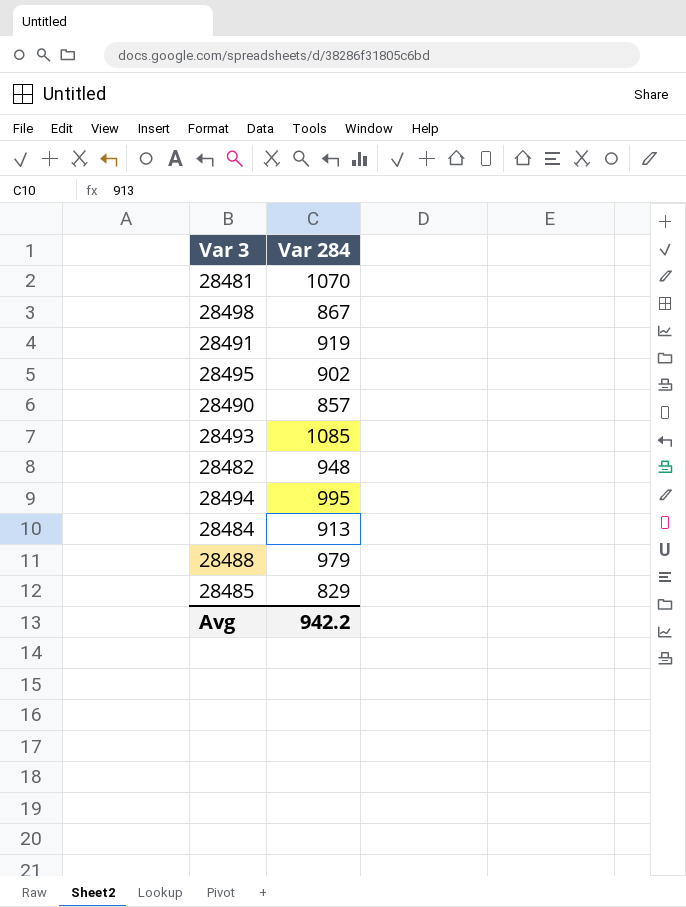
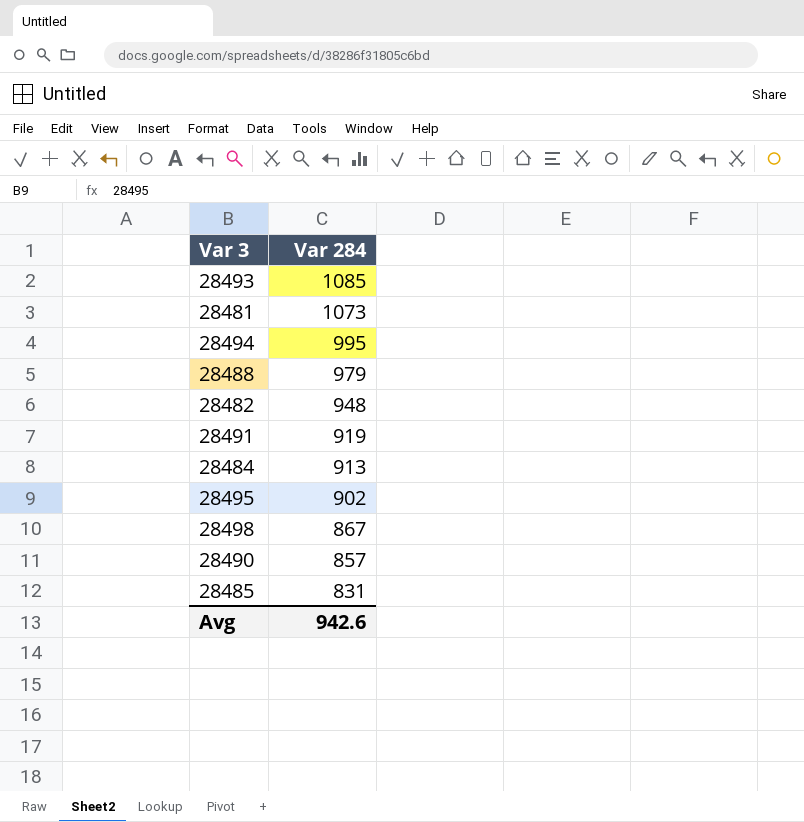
row order: none -> Var 284 descending
28481 | Var 284: 1070 -> 1073
28485 | Var 284: 829 -> 831
Avg | Var 284: 942.2 -> 942.6

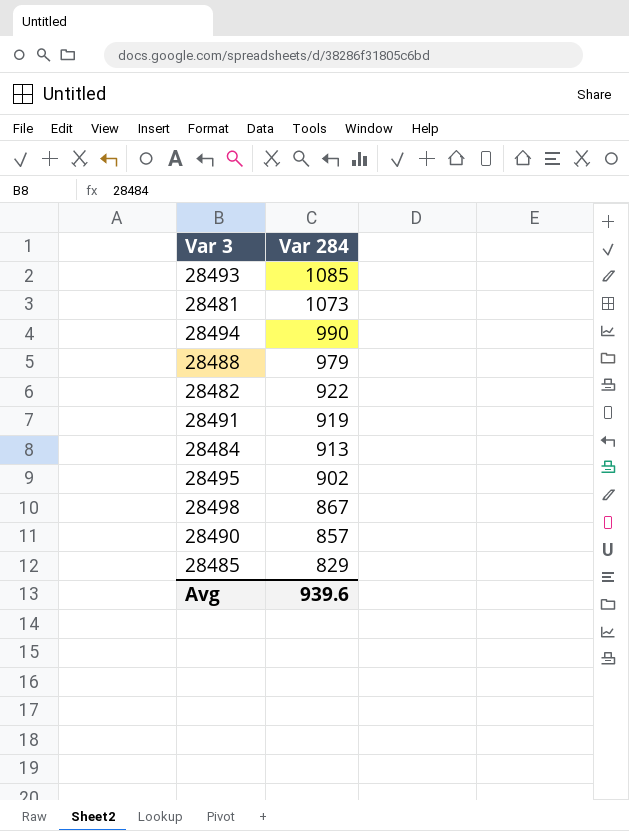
28494 | Var 284: 995 -> 990
28482 | Var 284: 948 -> 922
28485 | Var 284: 831 -> 829
Avg | Var 284: 942.6 -> 939.6

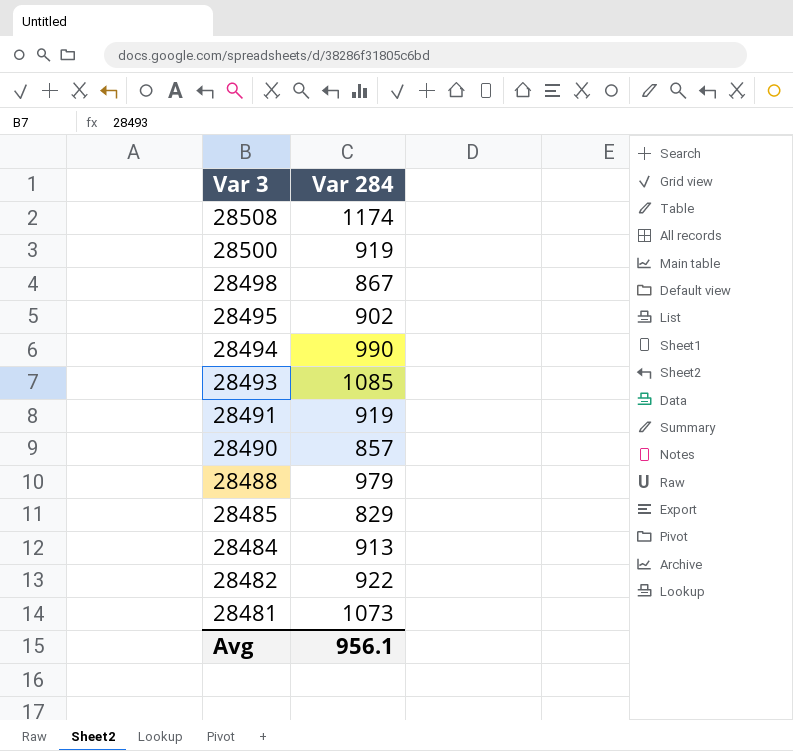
row order: Var 284 descending -> Var 3 descending
row 28508: none -> 1174
row 28500: none -> 919
Avg | Var 284: 939.6 -> 956.1

